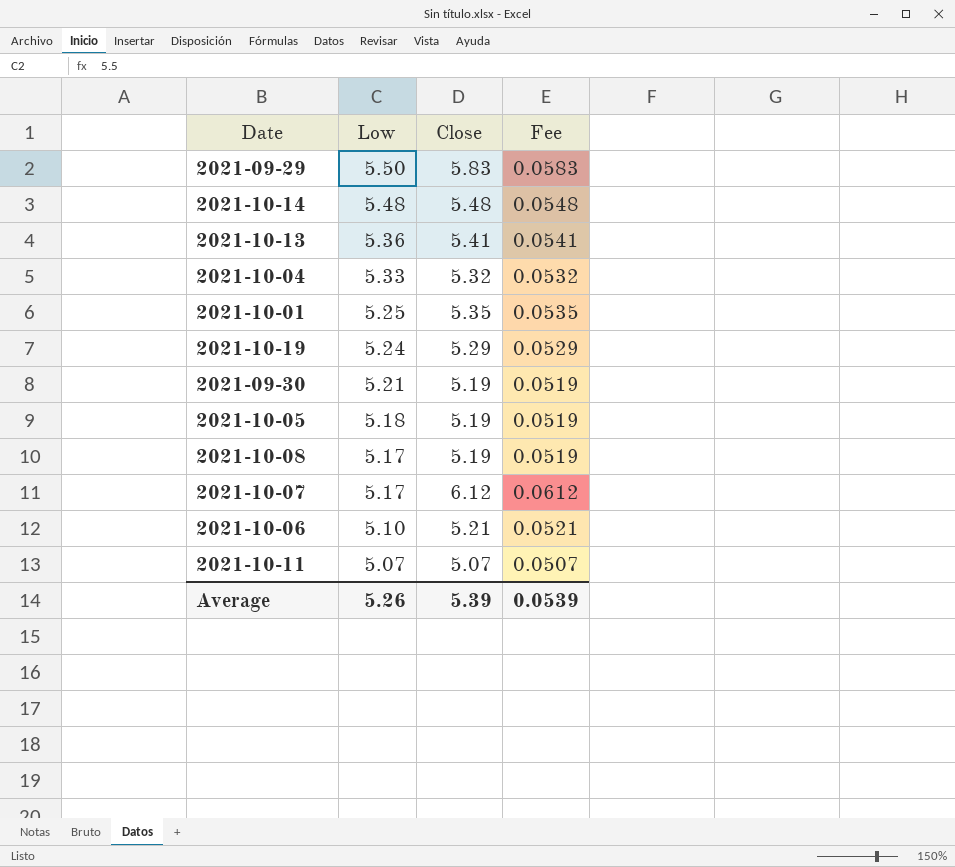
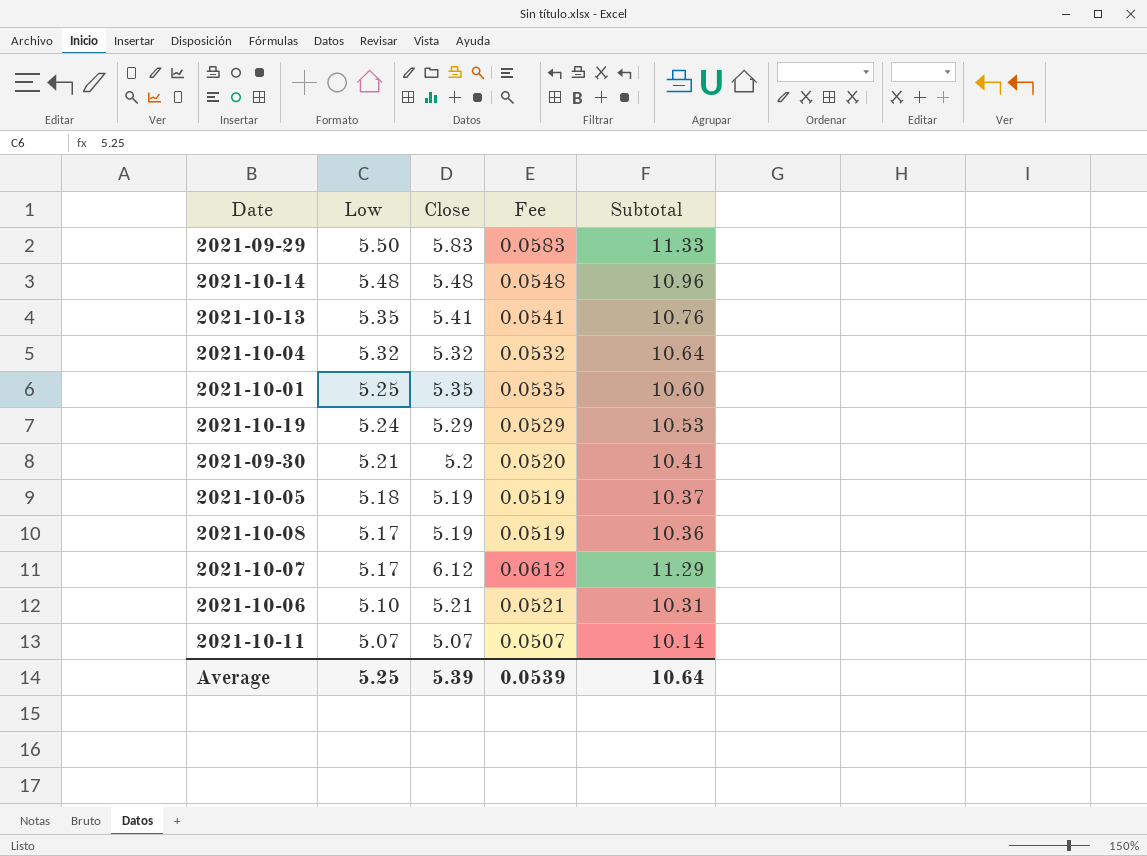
column Subtotal | formula: none -> [Low] + [Close]
2021-10-13 | Low: 5.36 -> 5.35
2021-10-04 | Low: 5.33 -> 5.32
2021-09-30 | Close: 5.19 -> 5.2
2021-09-30 | Fee: 0.0519 -> 0.0520
Average | Low: 5.26 -> 5.25

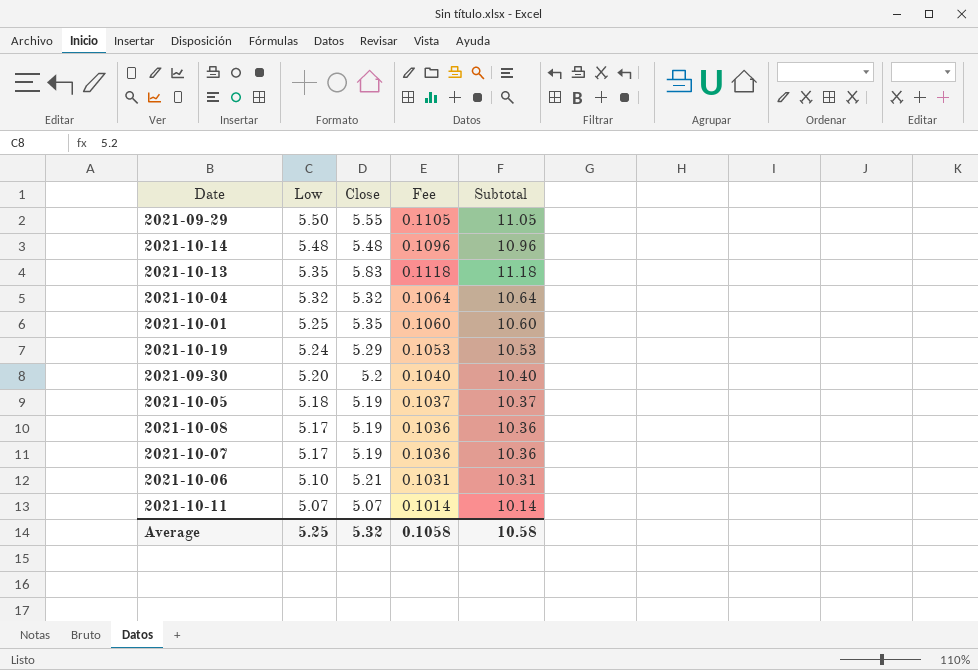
column Fee | formula: [Close] * 0.01 -> [Subtotal] * 0.01
2021-09-29 | Close: 5.83 -> 5.55
2021-09-29 | Subtotal: 11.33 -> 11.05
2021-10-13 | Close: 5.41 -> 5.83
2021-10-13 | Subtotal: 10.76 -> 11.18
2021-09-30 | Low: 5.21 -> 5.20
2021-09-30 | Subtotal: 10.41 -> 10.40
2021-10-07 | Close: 6.12 -> 5.19
2021-10-07 | Subtotal: 11.29 -> 10.36
Average | Close: 5.39 -> 5.32
Average | Fee: 0.0539 -> 0.1058
Average | Subtotal: 10.64 -> 10.58

